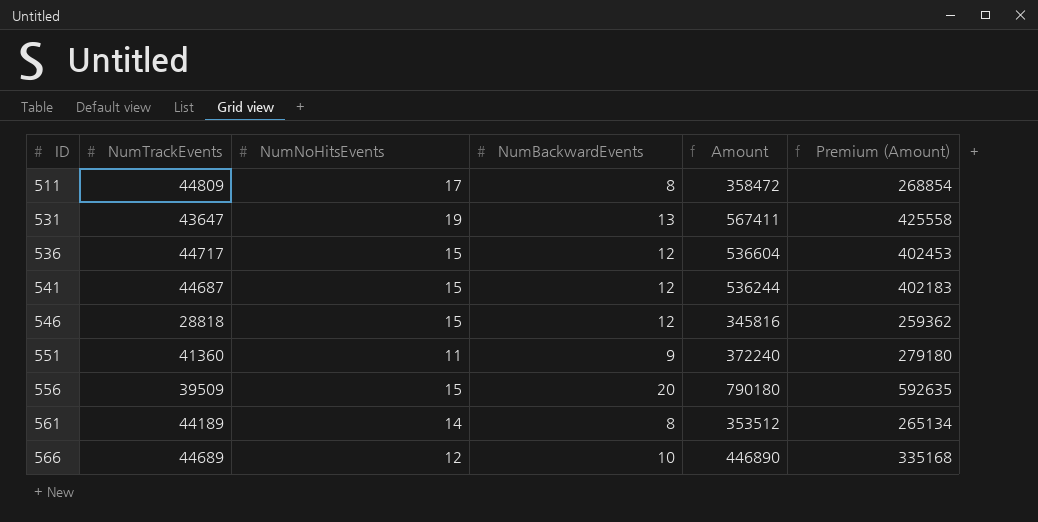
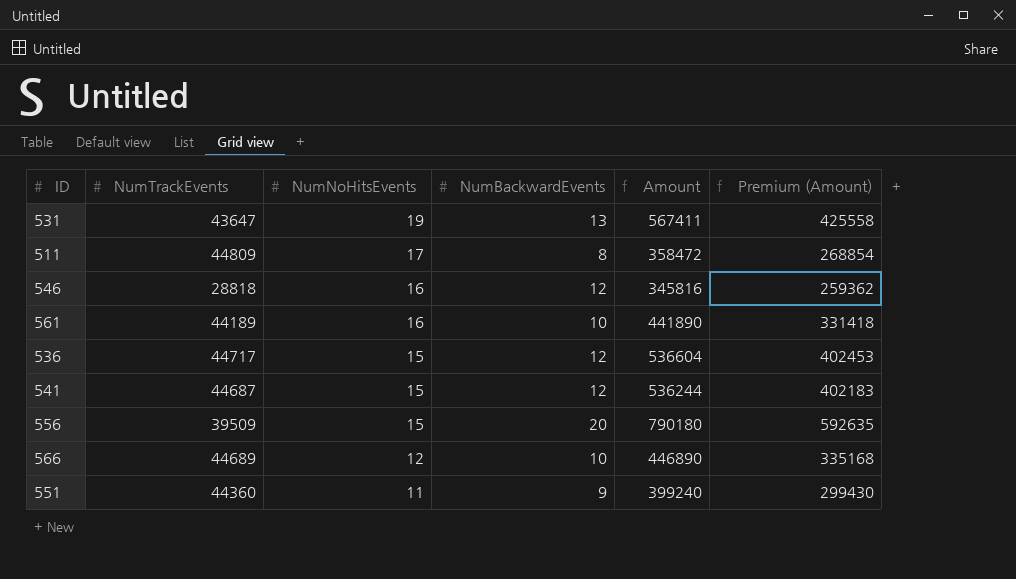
row order: ID ascending -> NumNoHitsEvents descending
546 | NumNoHitsEvents: 15 -> 16
561 | NumNoHitsEvents: 14 -> 16
561 | NumBackwardEvents: 8 -> 10
561 | Amount: 353512 -> 441890
561 | Premium (Amount): 265134 -> 331418
551 | NumTrackEvents: 41360 -> 44360
551 | Amount: 372240 -> 399240
551 | Premium (Amount): 279180 -> 299430

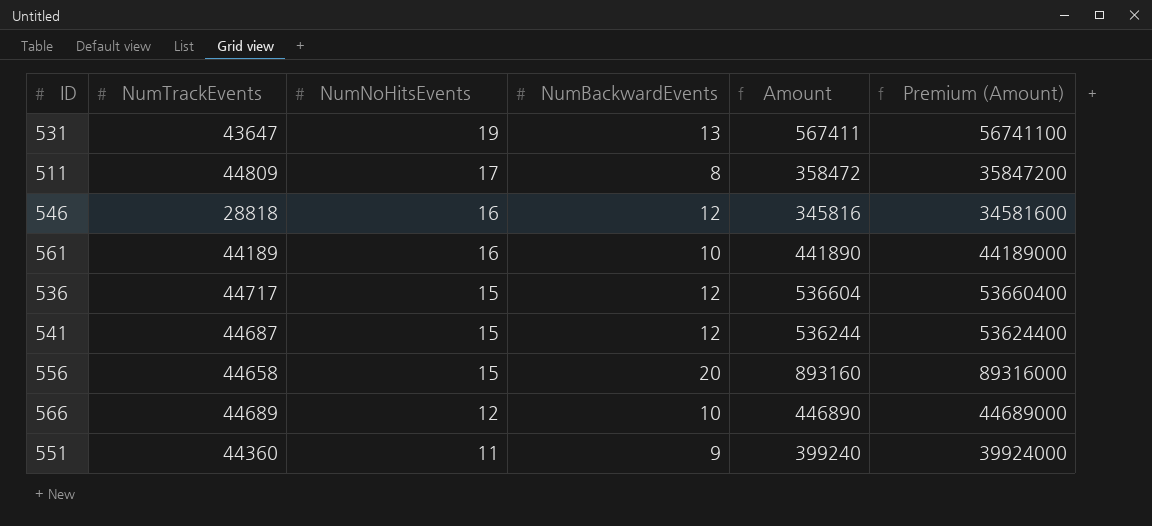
column Premium (Amount) | formula: [Amount] * 0.75 -> [Amount] * 100
556 | NumTrackEvents: 39509 -> 44658
556 | Amount: 790180 -> 893160

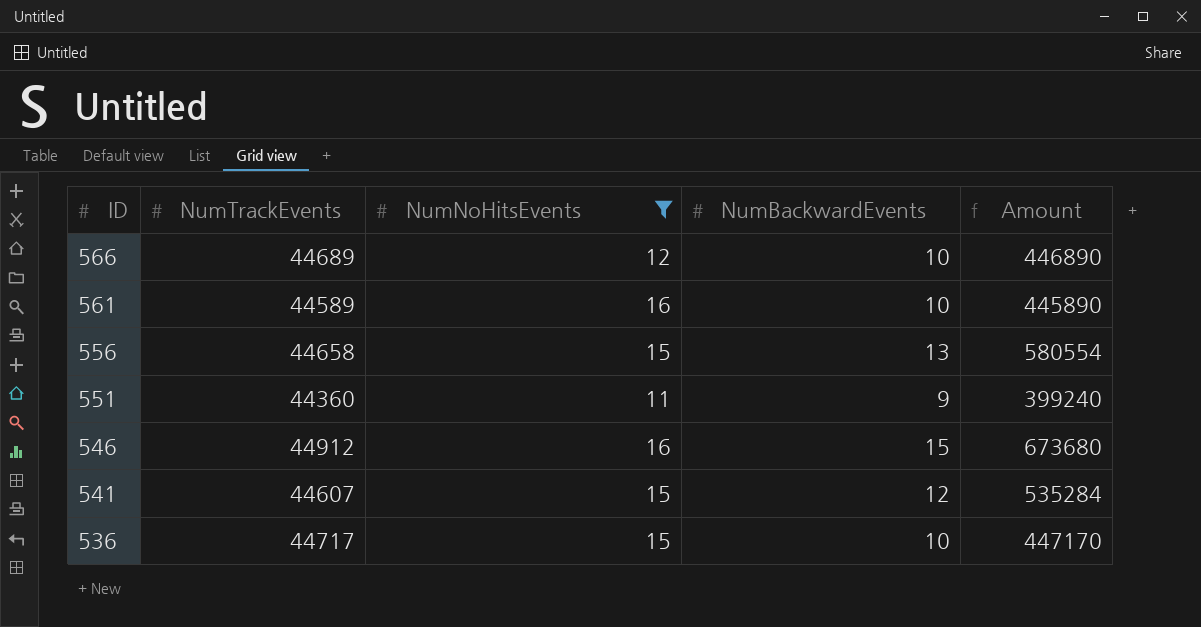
filter: none -> NumNoHitsEvents <= 16
row order: NumNoHitsEvents descending -> ID descending
column Premium (Amount) | formula: [Amount] * 100 -> none
561 | NumTrackEvents: 44189 -> 44589
561 | Amount: 441890 -> 445890
556 | NumBackwardEvents: 20 -> 13
556 | Amount: 893160 -> 580554
546 | NumTrackEvents: 28818 -> 44912
546 | NumBackwardEvents: 12 -> 15
546 | Amount: 345816 -> 673680
541 | NumTrackEvents: 44687 -> 44607
541 | Amount: 536244 -> 535284
536 | NumBackwardEvents: 12 -> 10
536 | Amount: 536604 -> 447170

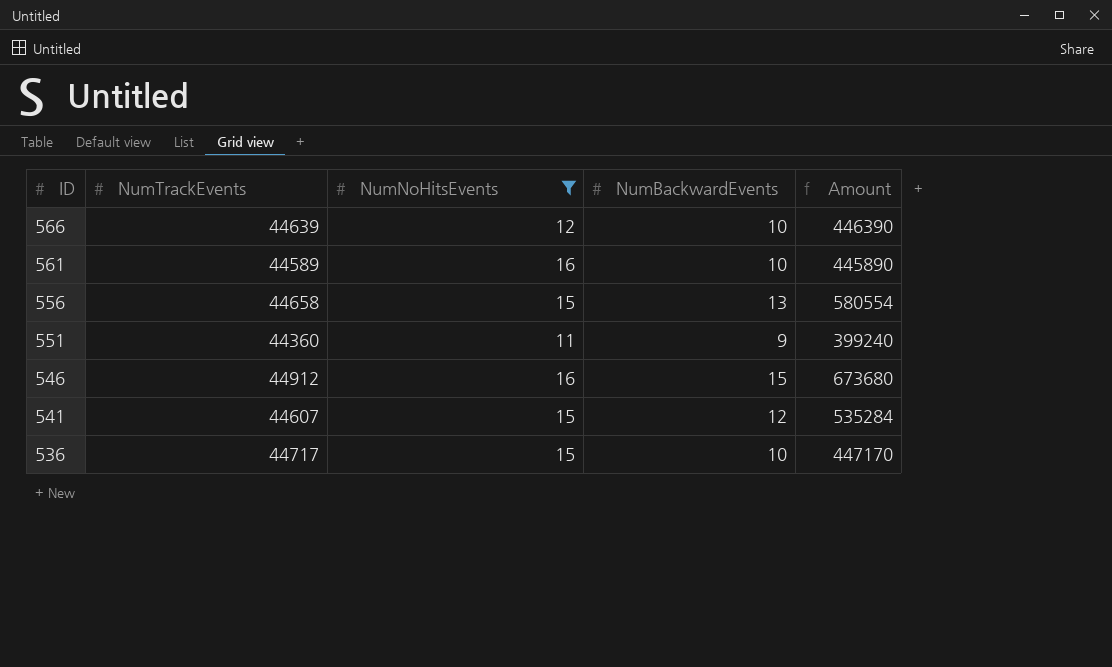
566 | NumTrackEvents: 44689 -> 44639
566 | Amount: 446890 -> 446390

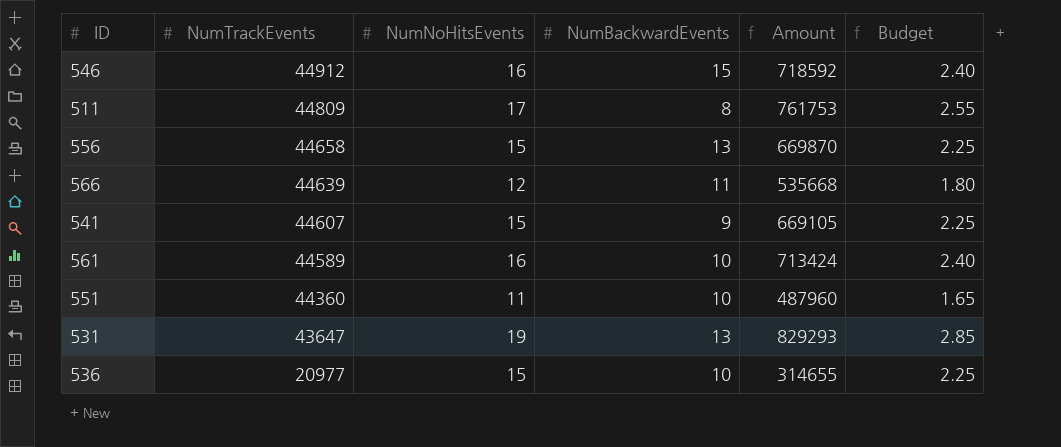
filter: NumNoHitsEvents <= 16 -> none
row order: ID descending -> NumTrackEvents descending
column Amount | formula: [NumTrackEvents] * [NumBackwardEvents] -> [NumTrackEvents] * [NumNoHitsEvents]
column Budget | formula: none -> [NumNoHitsEvents] * 0.15
566 | NumBackwardEvents: 10 -> 11
541 | NumBackwardEvents: 12 -> 9
551 | NumBackwardEvents: 9 -> 10
536 | NumTrackEvents: 44717 -> 20977

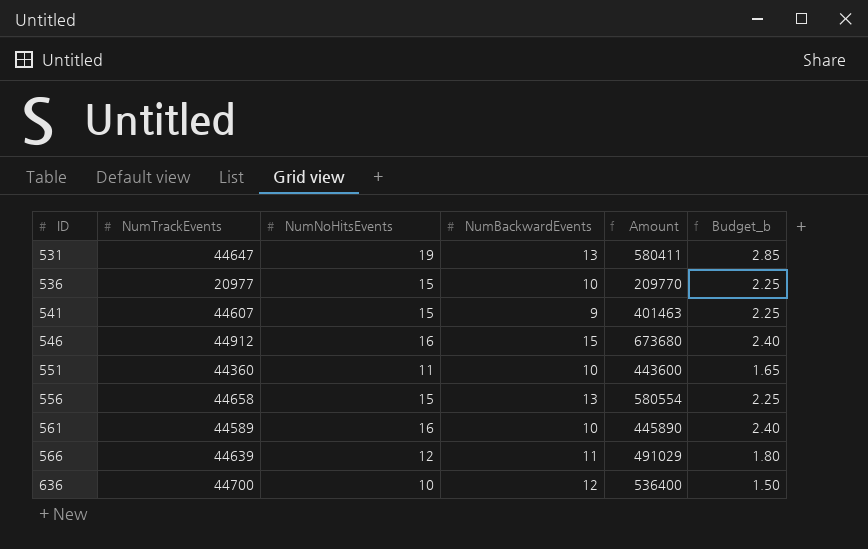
row order: NumTrackEvents descending -> ID ascending
column Amount | formula: [NumTrackEvents] * [NumNoHitsEvents] -> [NumTrackEvents] * [NumBackwardEvents]
column name: Budget -> Budget_b
row 511: 44809 | 17 | 8 | 761753 | 2.55 -> none
531 | NumTrackEvents: 43647 -> 44647
row 636: none -> 44700 | 10 | 12 | 536400 | 1.50

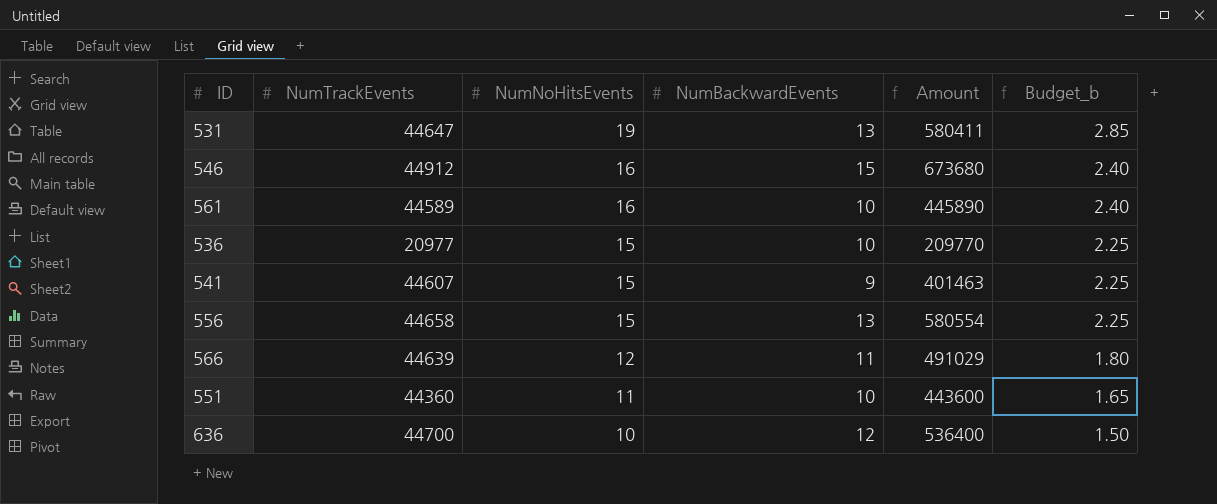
row order: ID ascending -> NumNoHitsEvents descending

